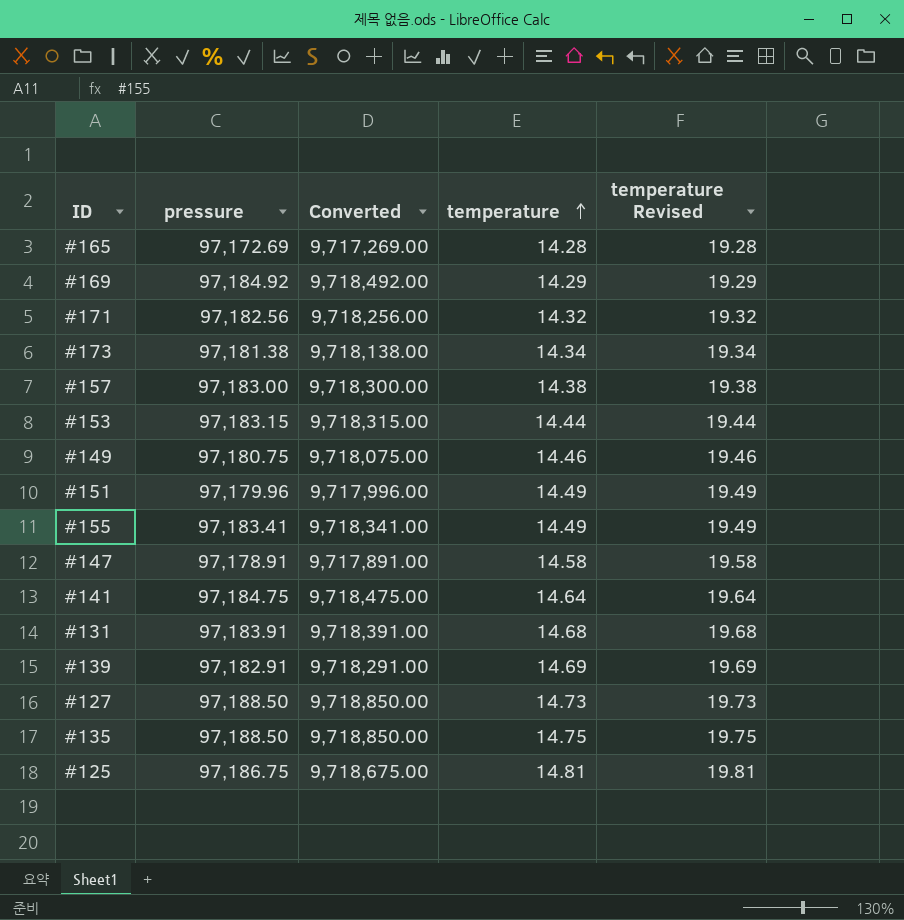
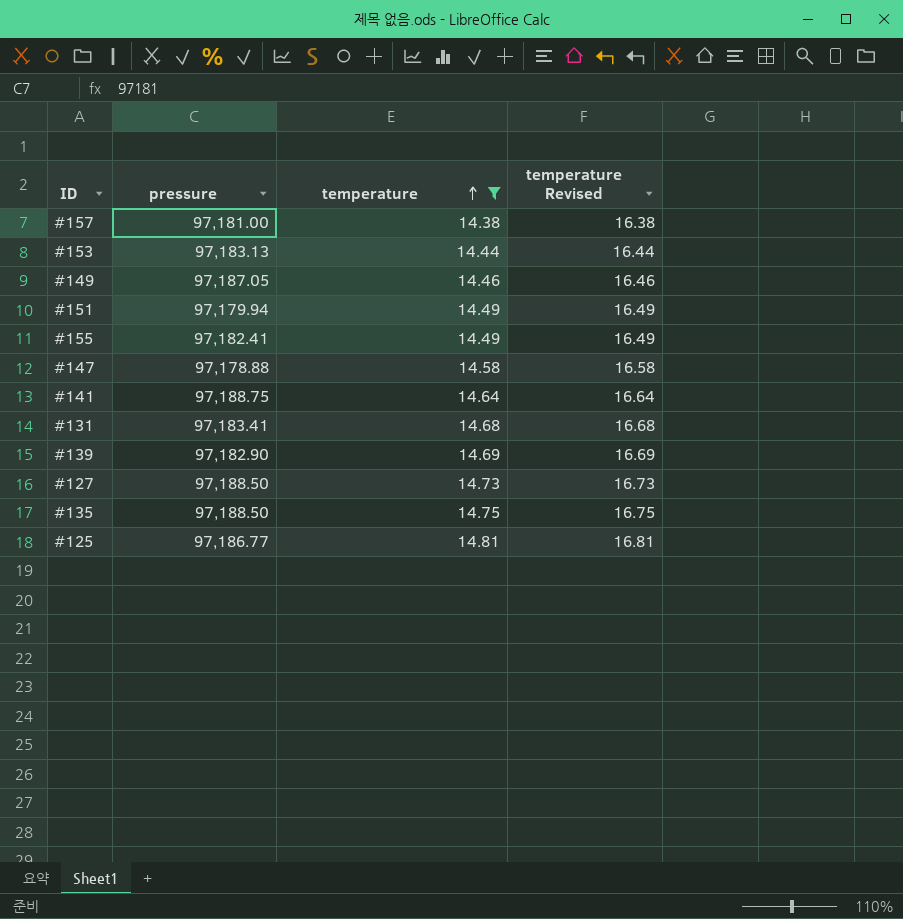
filter: none -> temperature >= 14.38
column Converted | formula: [pressure] * 100 -> none
column temperature Revised | formula: [temperature] + 5 -> [temperature] + 2
#157 | pressure: 97,183.00 -> 97,181.00
#153 | pressure: 97,183.15 -> 97,183.13
#149 | pressure: 97,180.75 -> 97,187.05
#151 | pressure: 97,179.96 -> 97,179.94
#155 | pressure: 97,183.41 -> 97,182.41
#147 | pressure: 97,178.91 -> 97,178.88
#141 | pressure: 97,184.75 -> 97,188.75
#131 | pressure: 97,183.91 -> 97,183.41
#139 | pressure: 97,182.91 -> 97,182.90
#125 | pressure: 97,186.75 -> 97,186.77

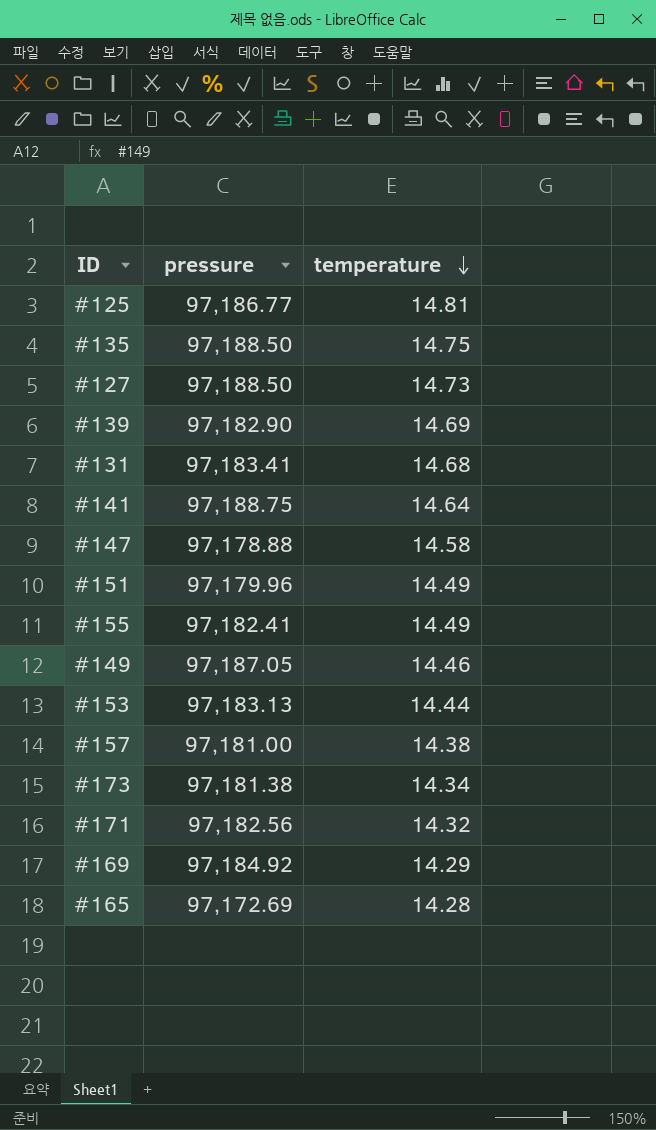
filter: temperature >= 14.38 -> none
row order: temperature ascending -> temperature descending
column temperature Revised | formula: [temperature] + 2 -> none
#151 | pressure: 97,179.94 -> 97,179.96

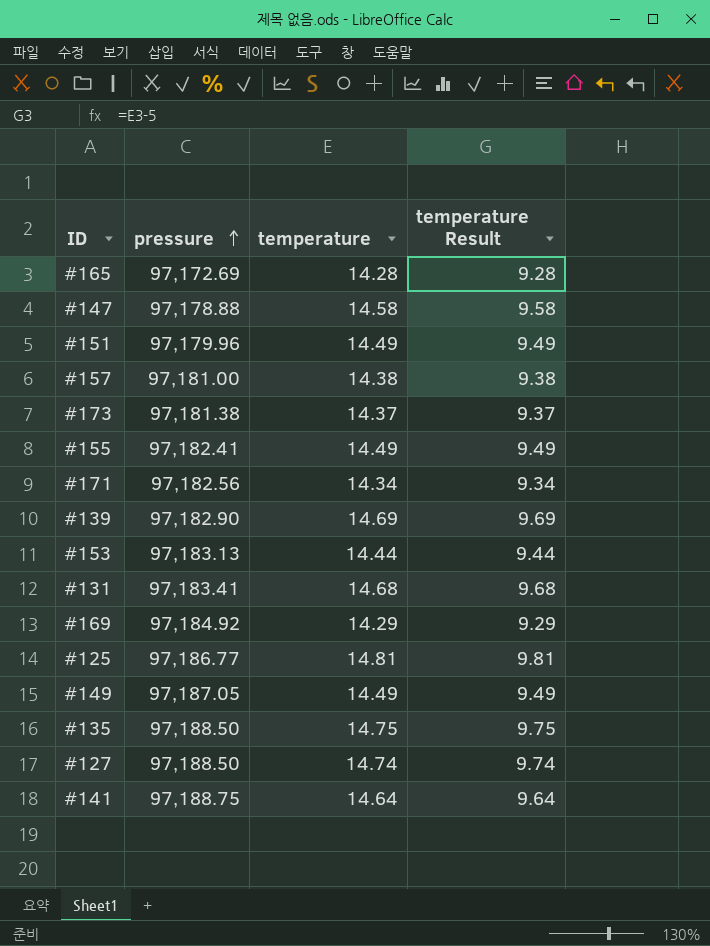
row order: temperature descending -> pressure ascending
column temperature Result | formula: none -> [temperature] - 5
#173 | temperature: 14.34 -> 14.37
#171 | temperature: 14.32 -> 14.34
#149 | temperature: 14.46 -> 14.49
#127 | temperature: 14.73 -> 14.74

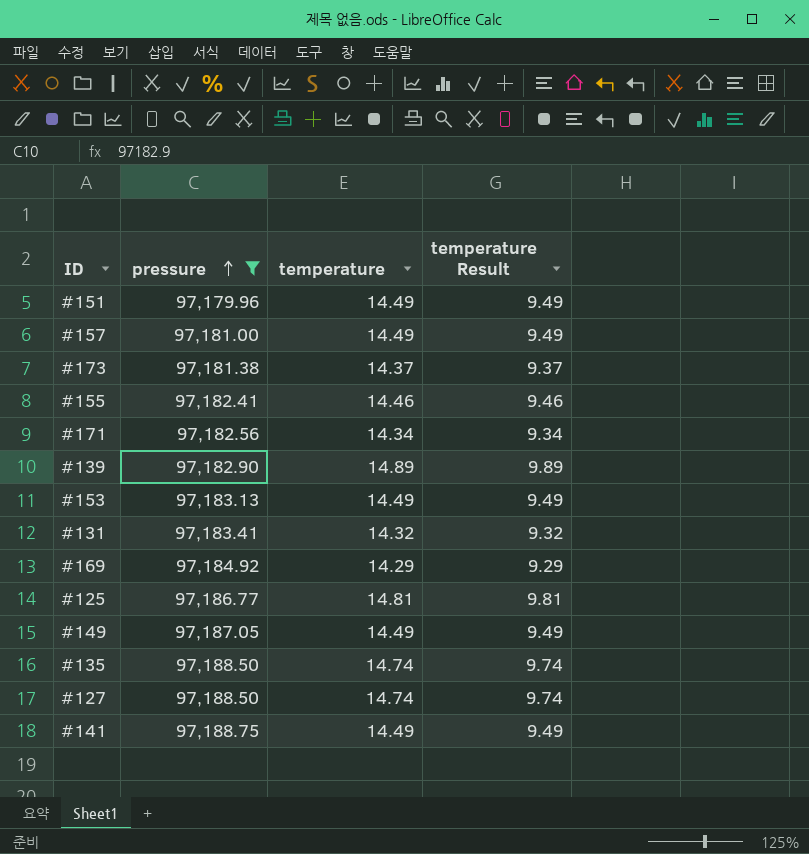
filter: none -> pressure >= 97,179.96
#157 | temperature: 14.38 -> 14.49
#157 | temperature Result: 9.38 -> 9.49
#155 | temperature: 14.49 -> 14.46
#155 | temperature Result: 9.49 -> 9.46
#139 | temperature: 14.69 -> 14.89
#139 | temperature Result: 9.69 -> 9.89
#153 | temperature: 14.44 -> 14.49
#153 | temperature Result: 9.44 -> 9.49
#131 | temperature: 14.68 -> 14.32
#131 | temperature Result: 9.68 -> 9.32
#135 | temperature: 14.75 -> 14.74
#135 | temperature Result: 9.75 -> 9.74
#141 | temperature: 14.64 -> 14.49
#141 | temperature Result: 9.64 -> 9.49

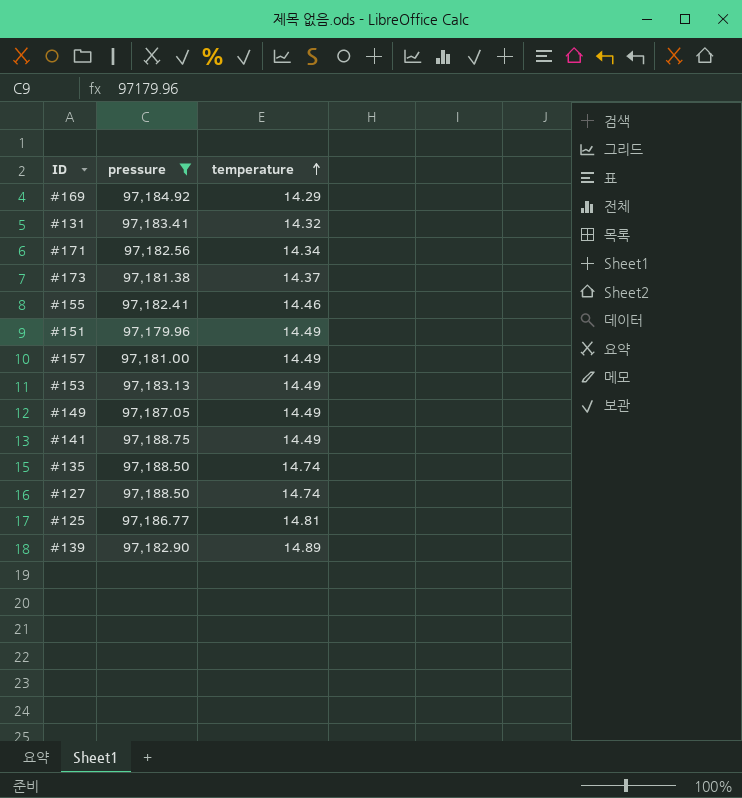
row order: pressure ascending -> temperature ascending
column temperature Result | formula: [temperature] - 5 -> none

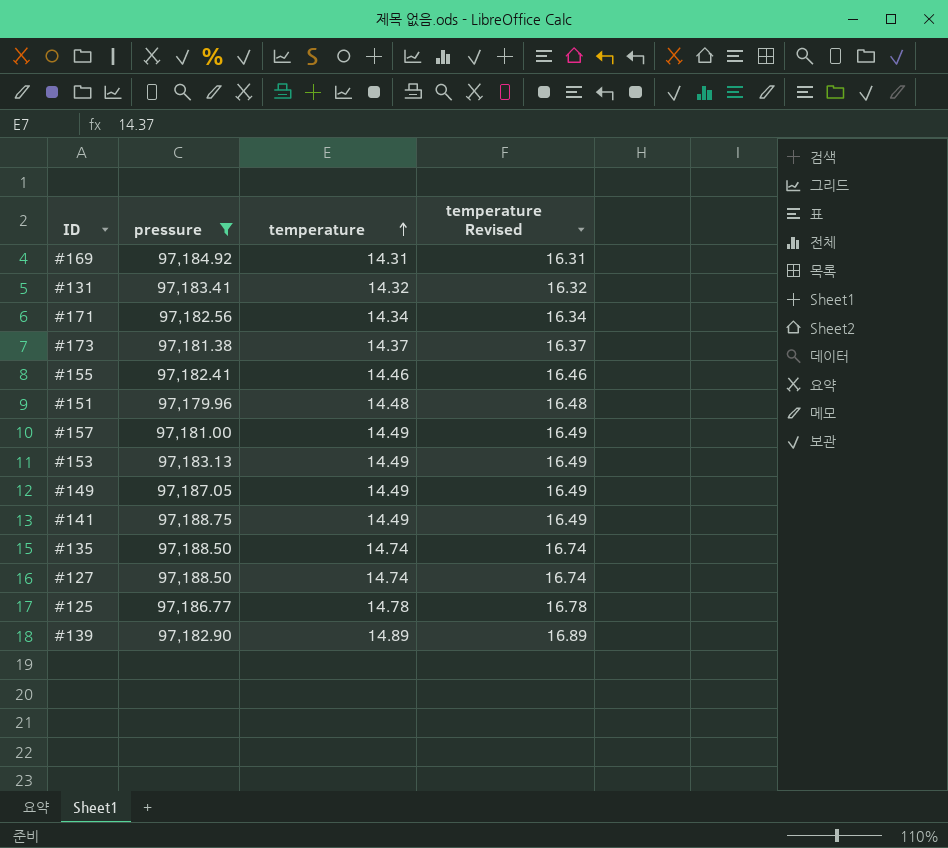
column temperature Revised | formula: none -> [temperature] + 2
#169 | temperature: 14.29 -> 14.31
#151 | temperature: 14.49 -> 14.48
#125 | temperature: 14.81 -> 14.78

